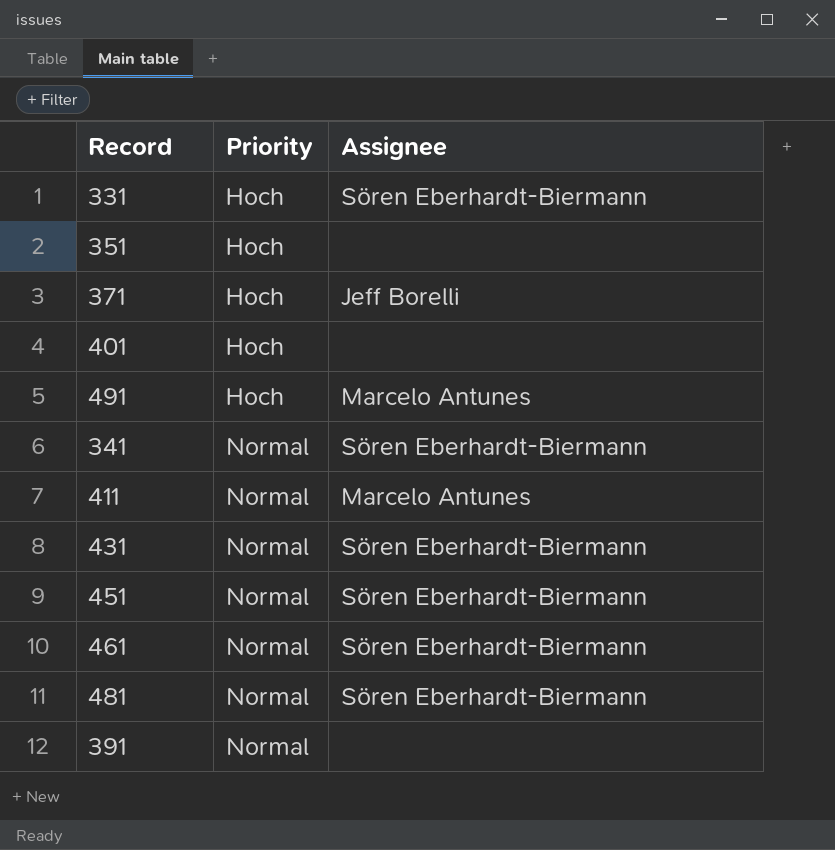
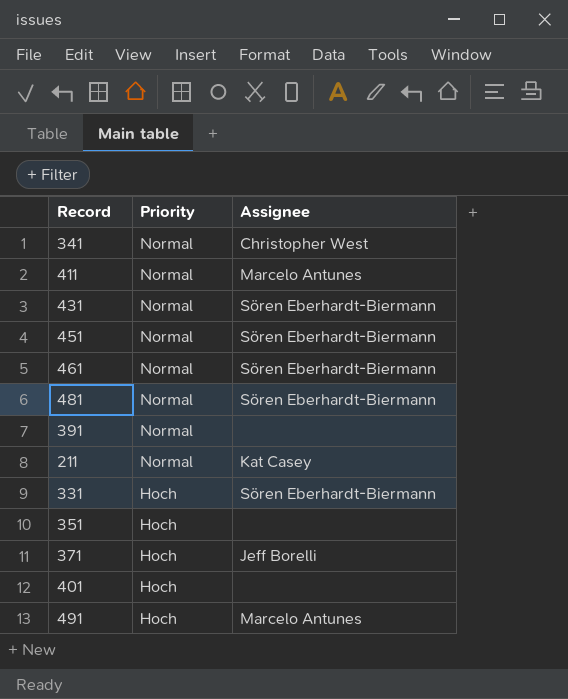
row order: Priority ascending -> Priority descending
341 | Assignee: Sören Eberhardt-Biermann -> Christopher West
row 211: none -> Normal | Kat Casey

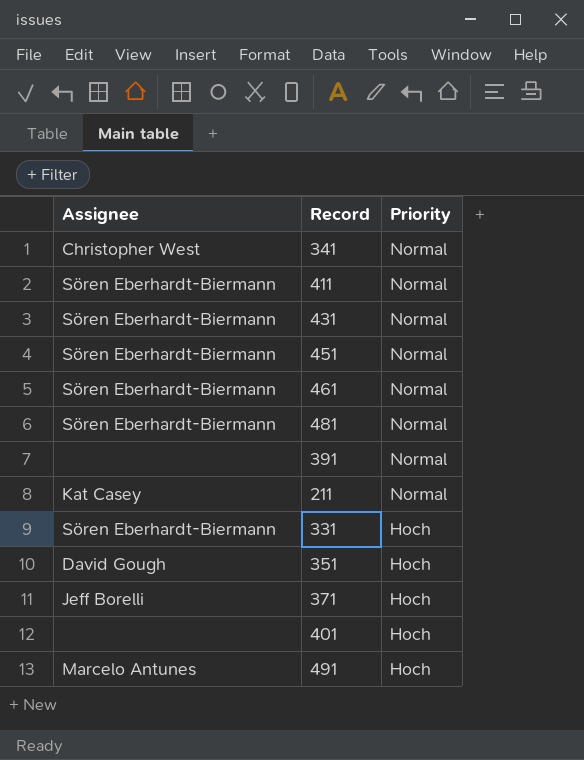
column Assignee | position: 3 -> 1
411 | Assignee: Marcelo Antunes -> Sören Eberhardt-Biermann
351 | Assignee: none -> David Gough

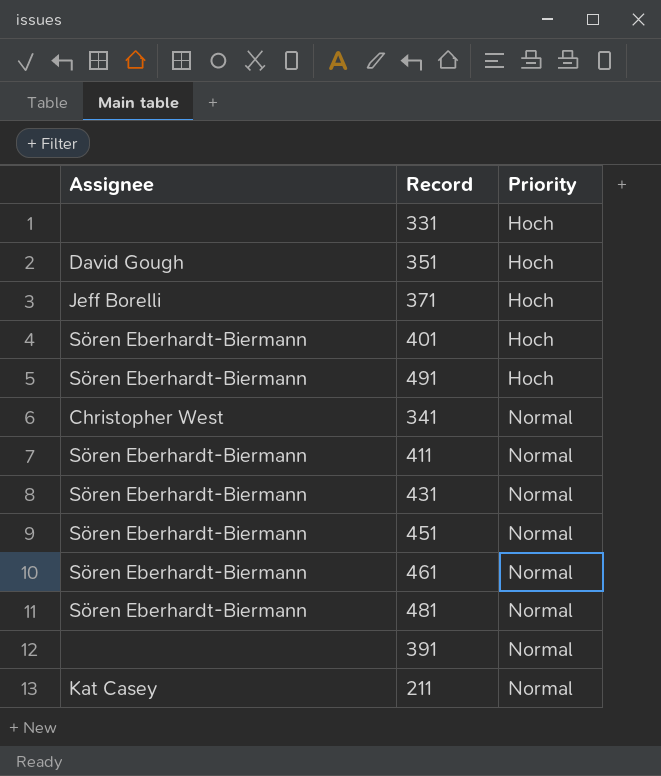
row order: Priority descending -> Priority ascending
331 | Assignee: Sören Eberhardt-Biermann -> none
401 | Assignee: none -> Sören Eberhardt-Biermann
491 | Assignee: Marcelo Antunes -> Sören Eberhardt-Biermann

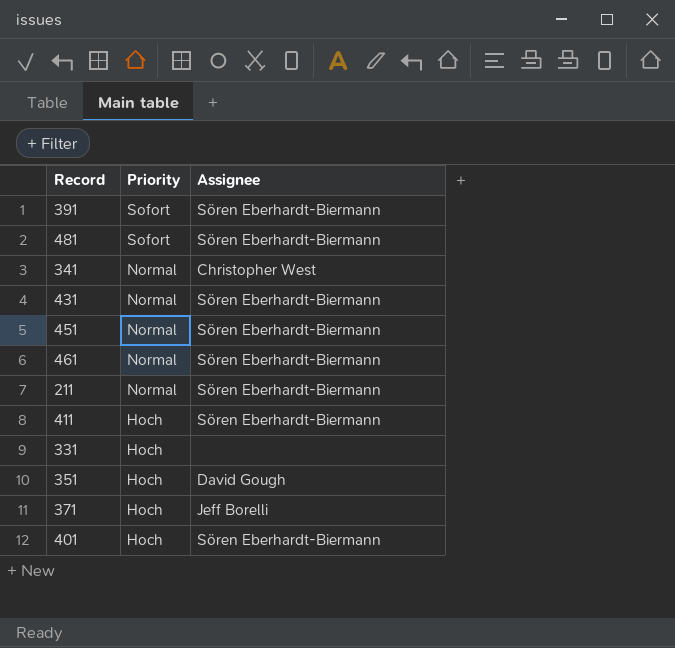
row order: Priority ascending -> Priority descending
column Assignee | position: 1 -> 3
row 491: Sören Eberhardt-Biermann | Hoch -> none
391 | Priority: Normal -> Sofort
391 | Assignee: none -> Sören Eberhardt-Biermann
481 | Priority: Normal -> Sofort
211 | Assignee: Kat Casey -> Sören Eberhardt-Biermann
411 | Priority: Normal -> Hoch

